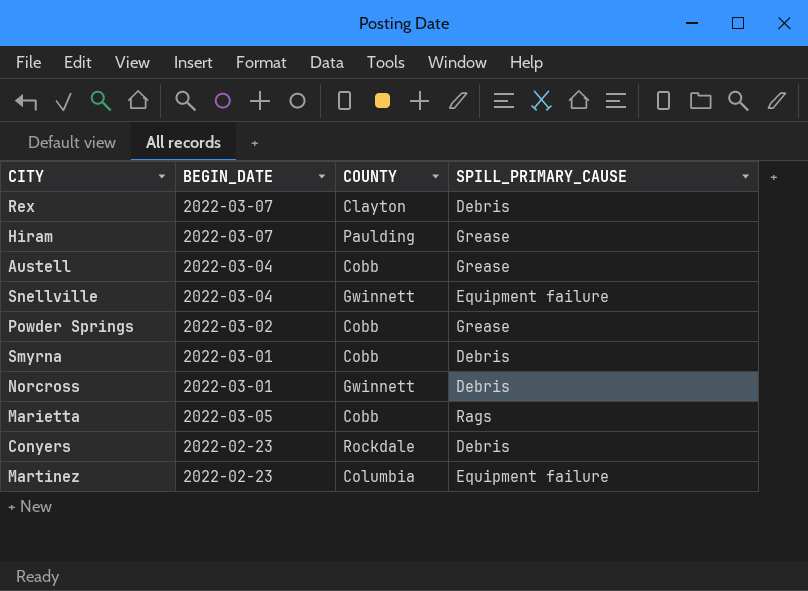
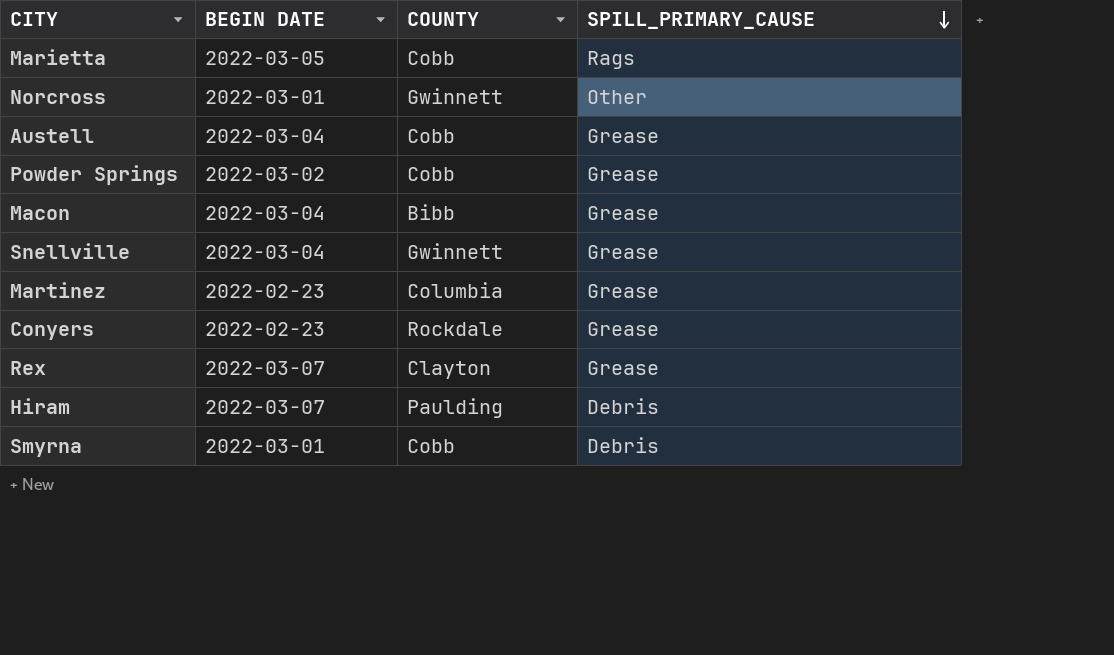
row order: none -> SPILL_PRIMARY_CAUSE descending
column name: BEGIN_DATE -> BEGIN DATE
Norcross | SPILL_PRIMARY_CAUSE: Debris -> Other
row Macon: none -> 2022-03-04 | Bibb | Grease
Snellville | SPILL_PRIMARY_CAUSE: Equipment failure -> Grease
Martinez | SPILL_PRIMARY_CAUSE: Equipment failure -> Grease
Conyers | SPILL_PRIMARY_CAUSE: Debris -> Grease
Rex | SPILL_PRIMARY_CAUSE: Debris -> Grease
Hiram | SPILL_PRIMARY_CAUSE: Grease -> Debris

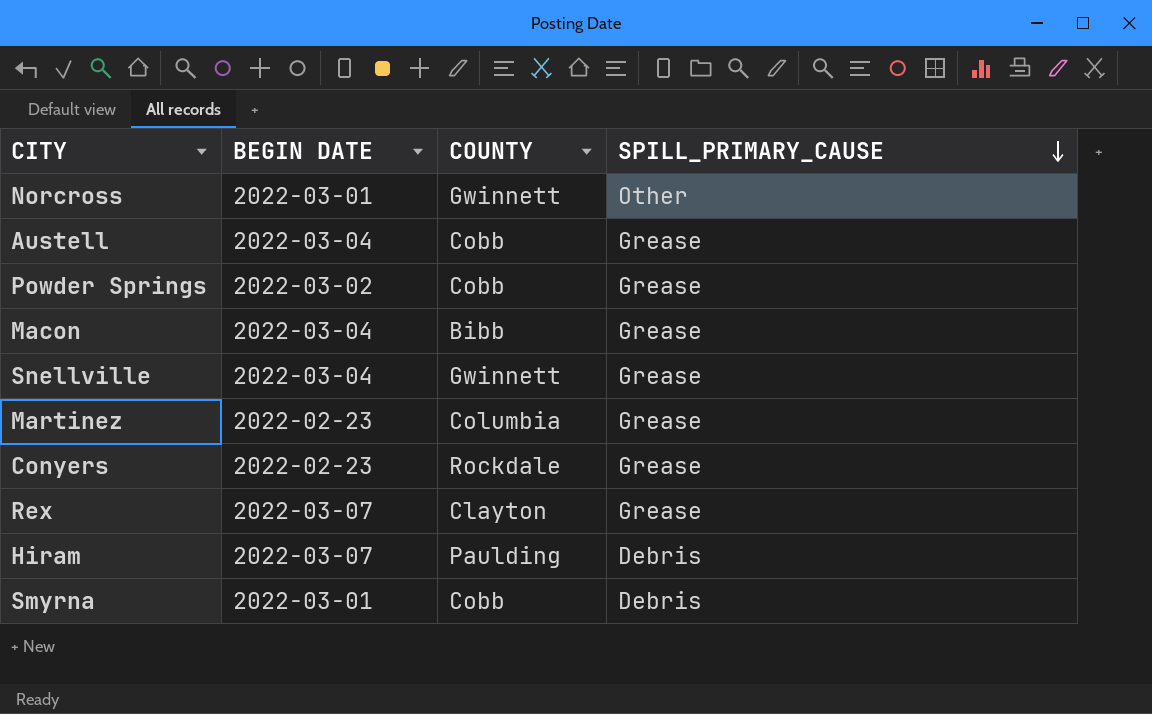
row Marietta: 2022-03-05 | Cobb | Rags -> none

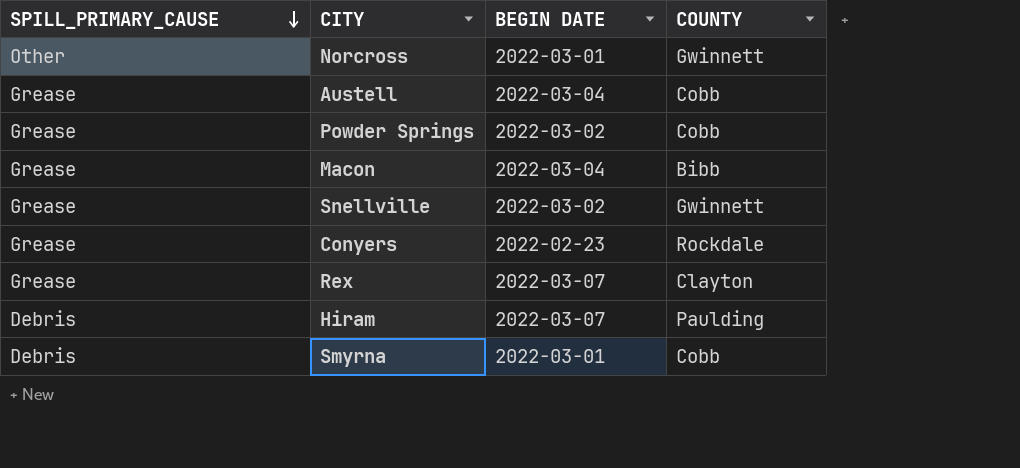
column SPILL_PRIMARY_CAUSE | position: 4 -> 1
row Martinez: 2022-02-23 | Columbia | Grease -> none
Snellville | BEGIN DATE: 2022-03-04 -> 2022-03-02

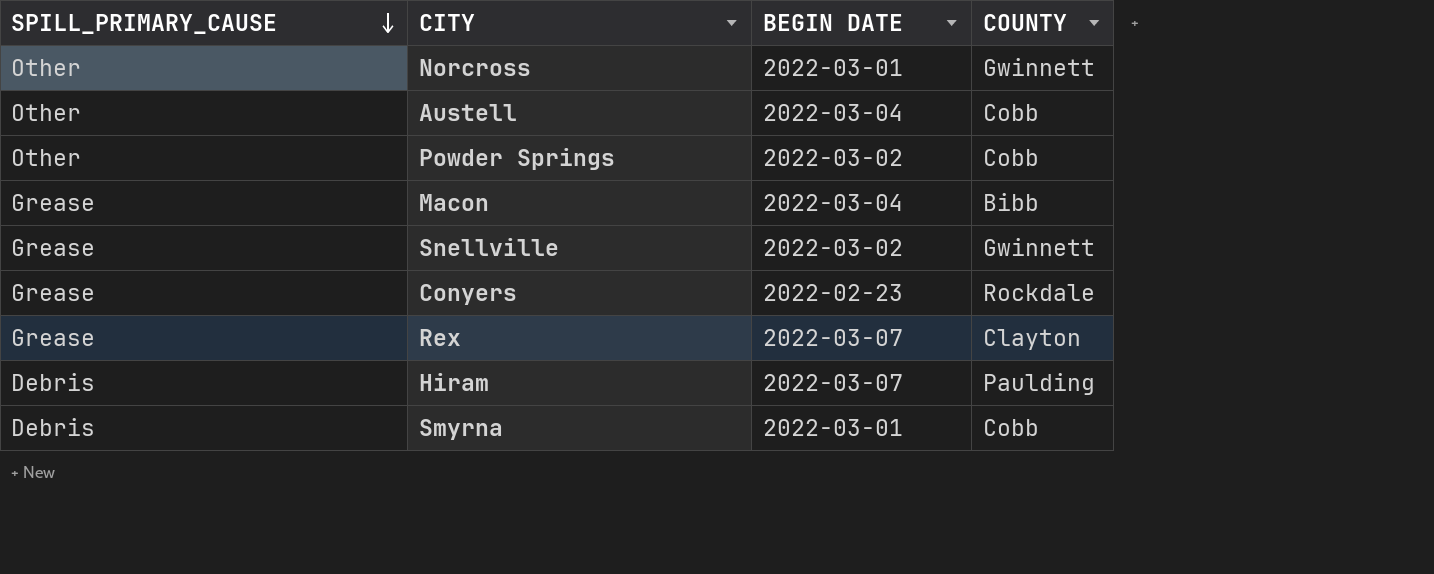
Austell | SPILL_PRIMARY_CAUSE: Grease -> Other
Powder Springs | SPILL_PRIMARY_CAUSE: Grease -> Other

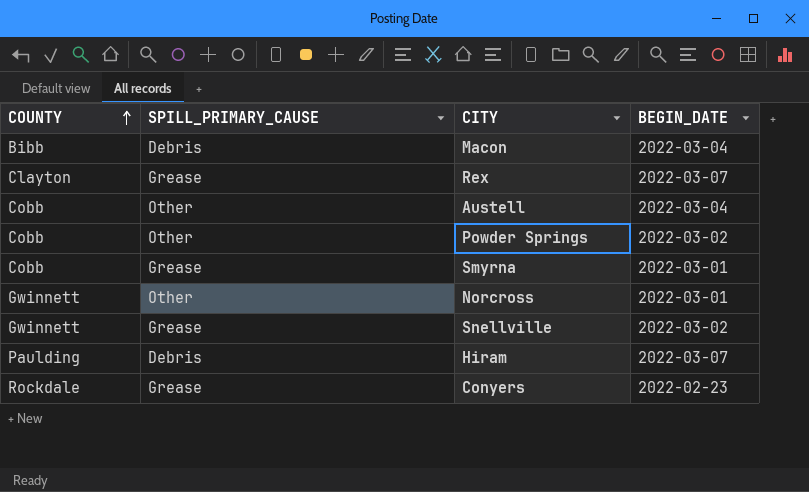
row order: SPILL_PRIMARY_CAUSE descending -> COUNTY ascending
column COUNTY | position: 4 -> 1
column name: BEGIN DATE -> BEGIN_DATE
Macon | SPILL_PRIMARY_CAUSE: Grease -> Debris
Smyrna | SPILL_PRIMARY_CAUSE: Debris -> Grease

